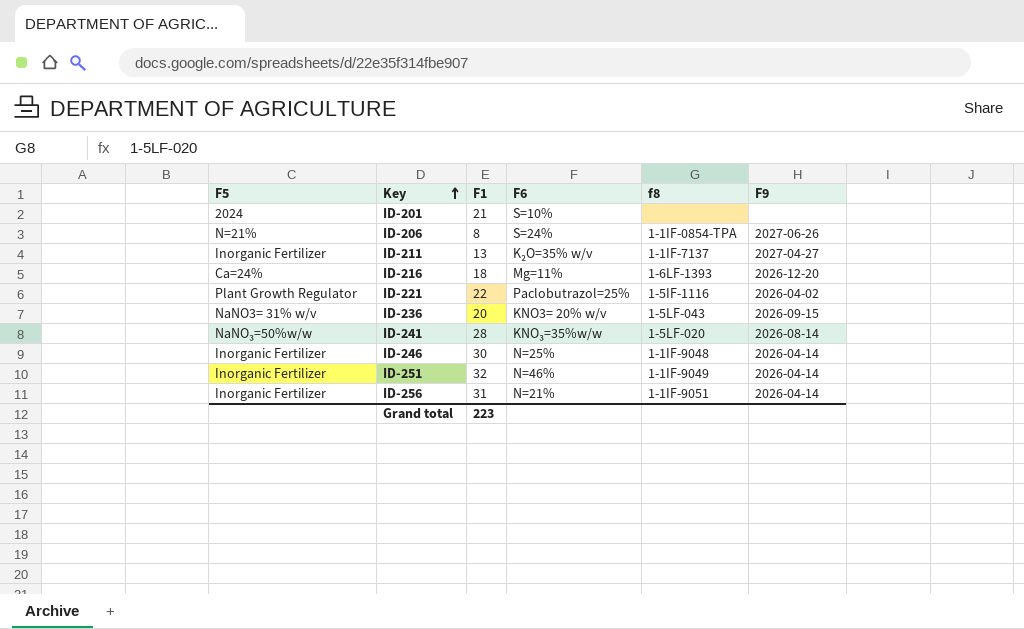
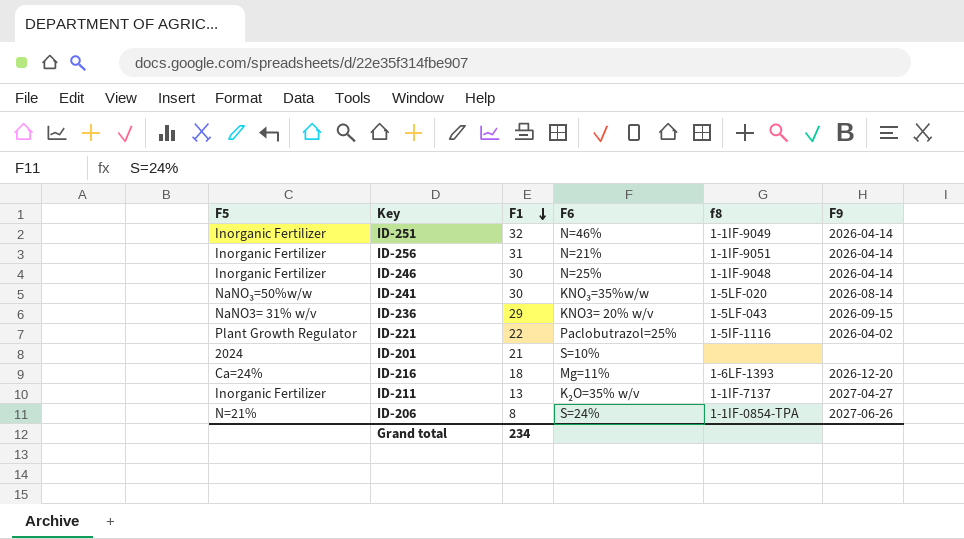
row order: Key ascending -> F1 descending
ID-241 | F1: 28 -> 30
ID-236 | F1: 20 -> 29
Grand total | F1: 223 -> 234

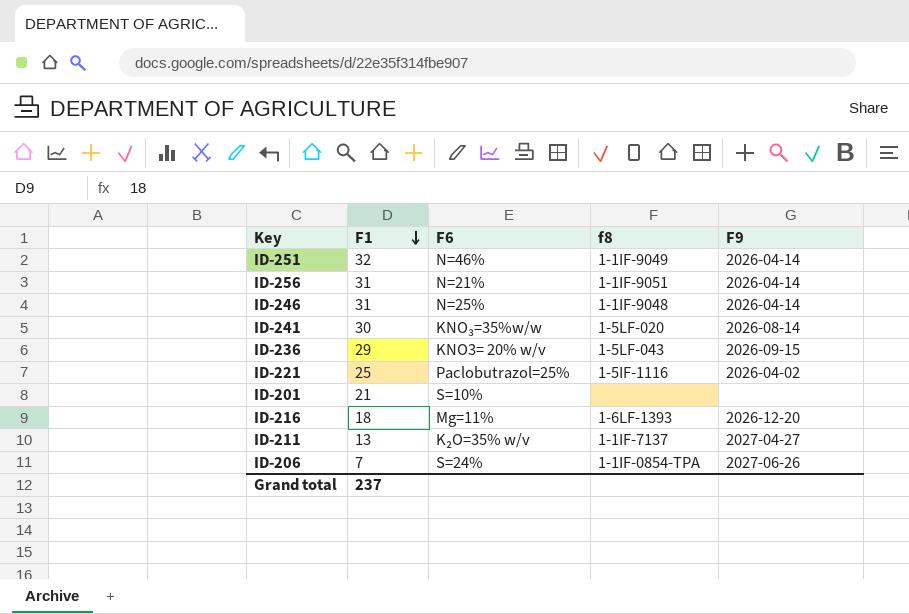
column F5 | position: 1 -> none
ID-246 | F1: 30 -> 31
ID-221 | F1: 22 -> 25
ID-206 | F1: 8 -> 7
Grand total | F1: 234 -> 237

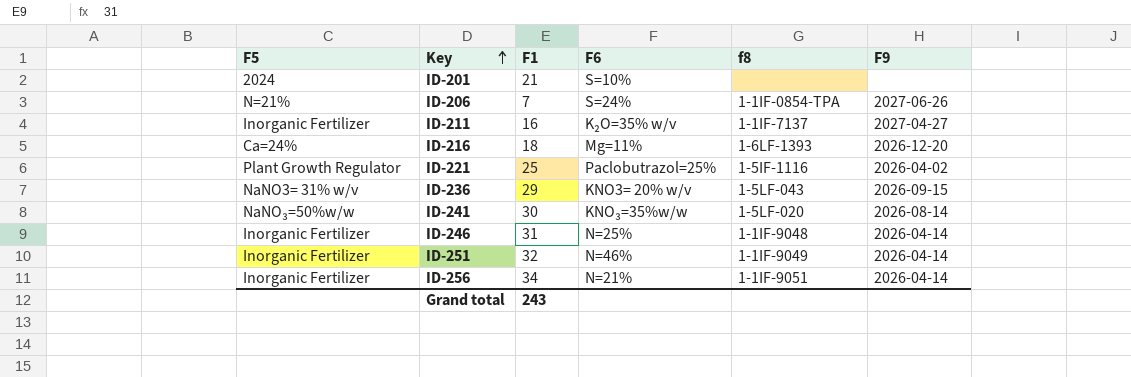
row order: F1 descending -> Key ascending
column F5 | position: none -> 1
ID-211 | F1: 13 -> 16
ID-256 | F1: 31 -> 34
Grand total | F1: 237 -> 243

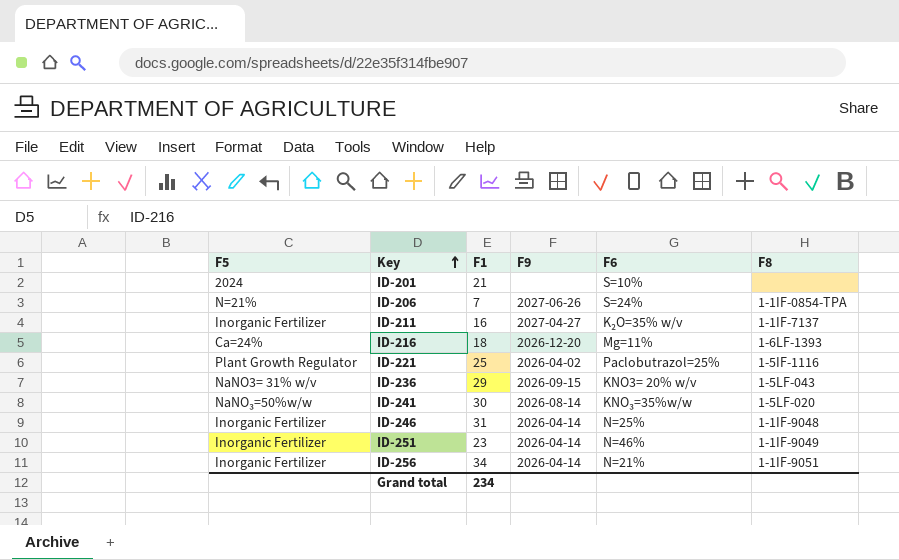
column F9 | position: 6 -> 4
column name: f8 -> F8
ID-251 | F1: 32 -> 23
Grand total | F1: 243 -> 234

